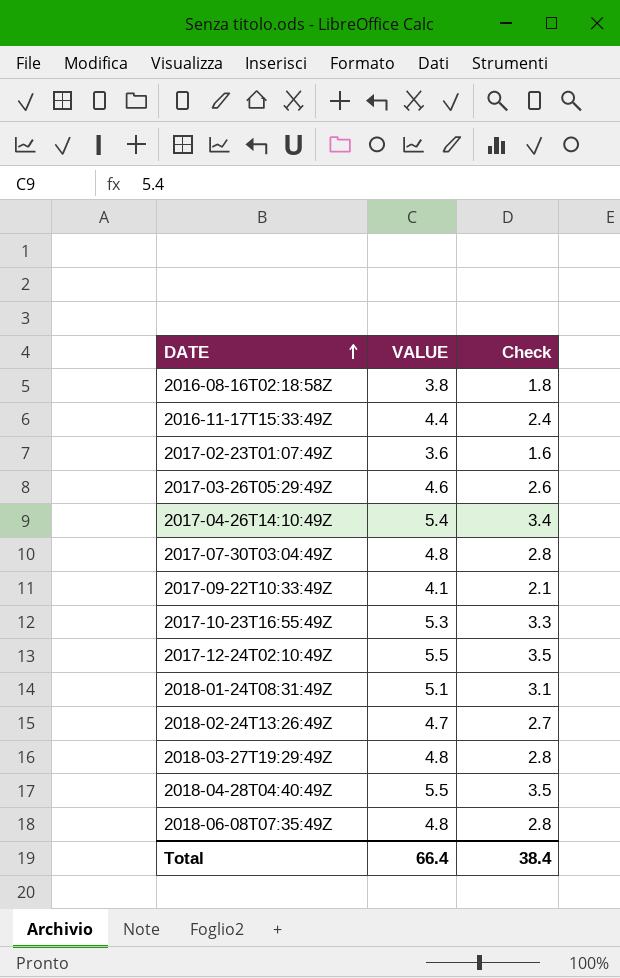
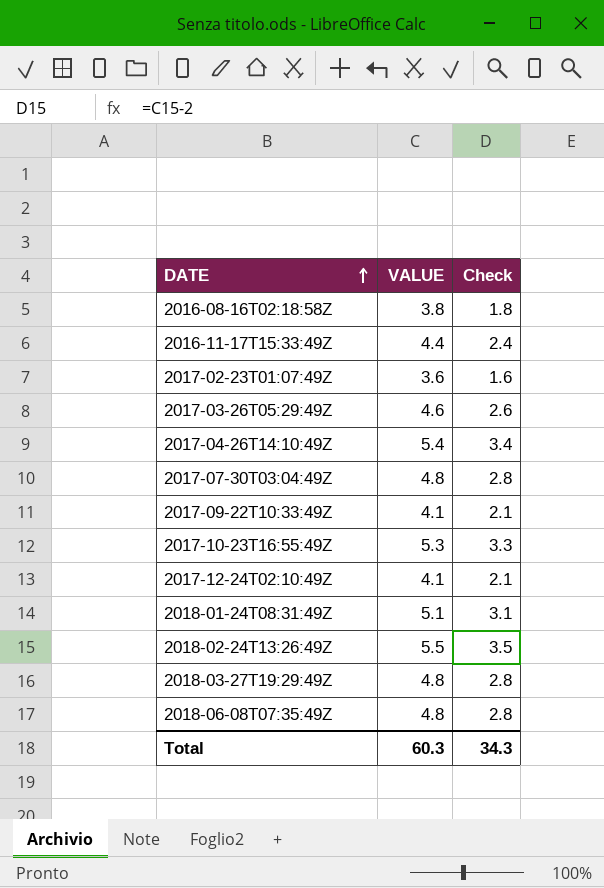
row 2018-04-28T04:40:49Z: 5.5 | 3.5 -> none
2017-12-24T02:10:49Z | VALUE: 5.5 -> 4.1
2017-12-24T02:10:49Z | Check: 3.5 -> 2.1
2018-02-24T13:26:49Z | VALUE: 4.7 -> 5.5
2018-02-24T13:26:49Z | Check: 2.7 -> 3.5
Total | VALUE: 66.4 -> 60.3
Total | Check: 38.4 -> 34.3

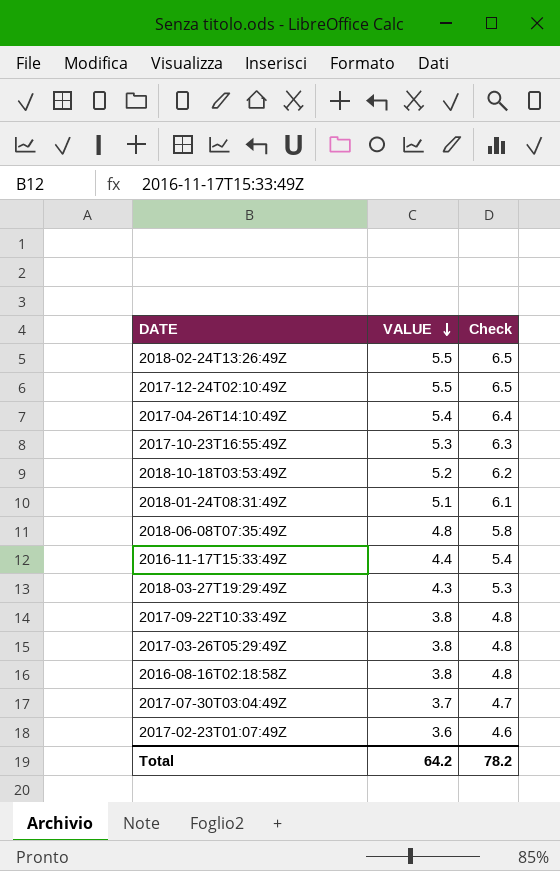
row order: DATE ascending -> VALUE descending
column Check | formula: [VALUE] - 2 -> [VALUE] + 1
2017-12-24T02:10:49Z | VALUE: 4.1 -> 5.5
row 2018-10-18T03:53:49Z: none -> 5.2 | 6.2
2018-03-27T19:29:49Z | VALUE: 4.8 -> 4.3
2017-09-22T10:33:49Z | VALUE: 4.1 -> 3.8
2017-03-26T05:29:49Z | VALUE: 4.6 -> 3.8
2017-07-30T03:04:49Z | VALUE: 4.8 -> 3.7
Total | VALUE: 60.3 -> 64.2
Total | Check: 34.3 -> 78.2

